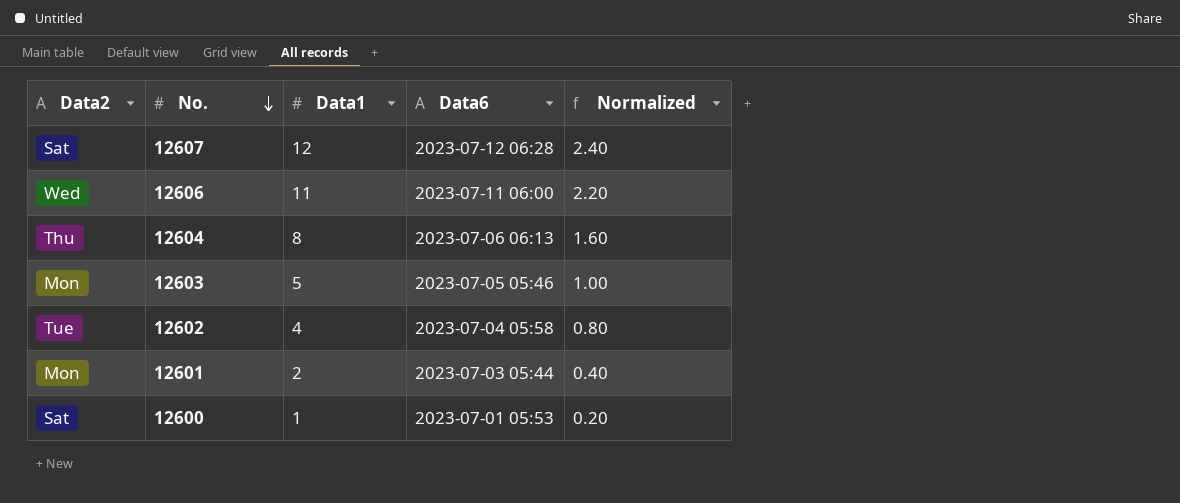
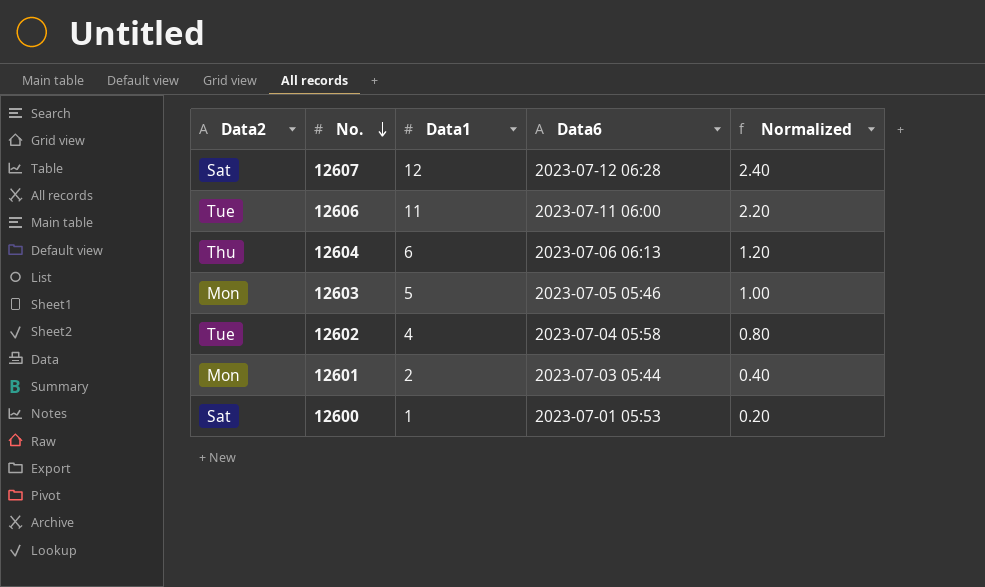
12606 | Data2: Wed -> Tue
12604 | Data1: 8 -> 6
12604 | Normalized: 1.60 -> 1.20

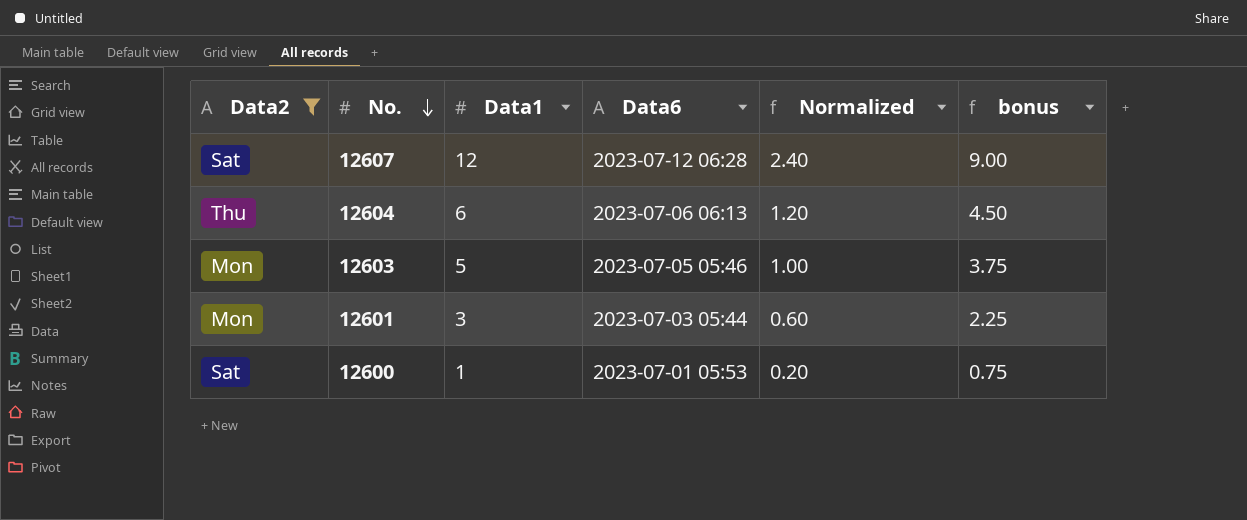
filter: none -> Data2 != Tue
column bonus | formula: none -> [Data1] * 0.75
12601 | Data1: 2 -> 3
12601 | Normalized: 0.40 -> 0.60

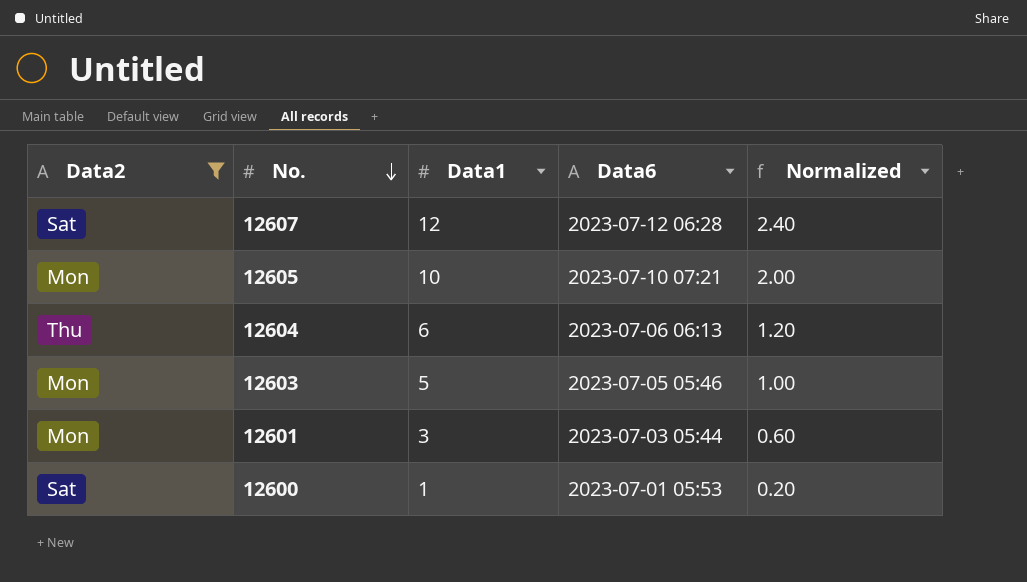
column bonus | formula: [Data1] * 0.75 -> none
row 12605: none -> Mon | 10 | 2023-07-10 07:21 | 2.00

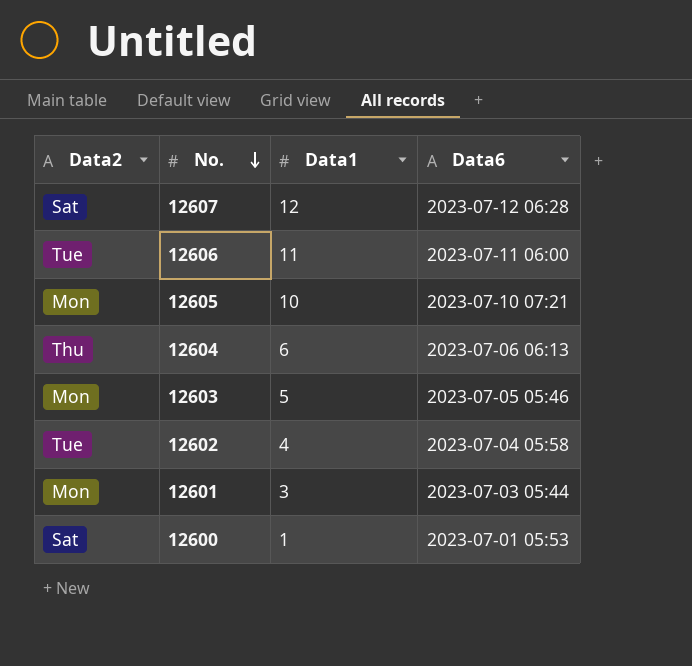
filter: Data2 != Tue -> none
column Normalized | formula: [Data1] * 0.2 -> none

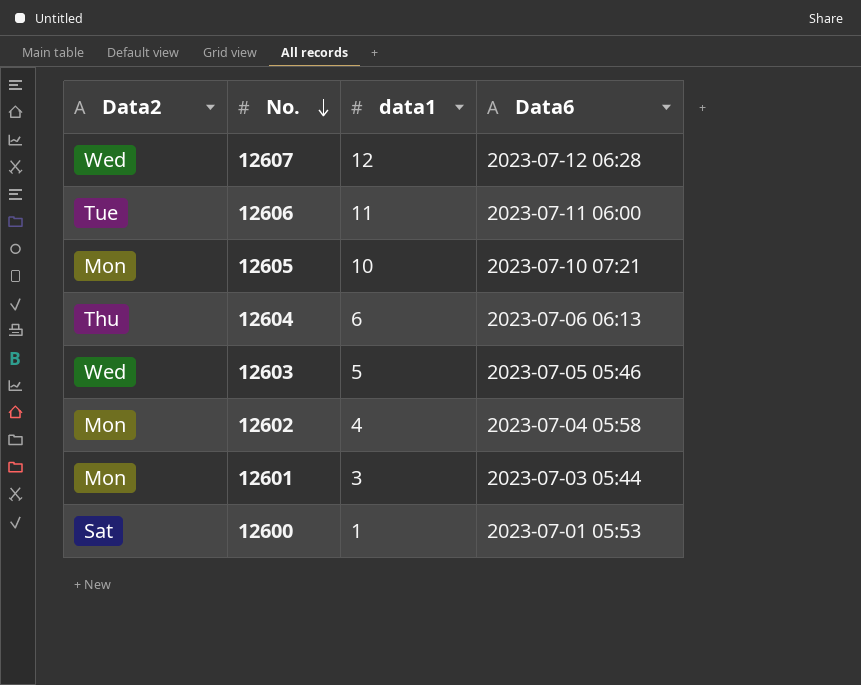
column name: Data1 -> data1
12607 | Data2: Sat -> Wed
12603 | Data2: Mon -> Wed
12602 | Data2: Tue -> Mon

